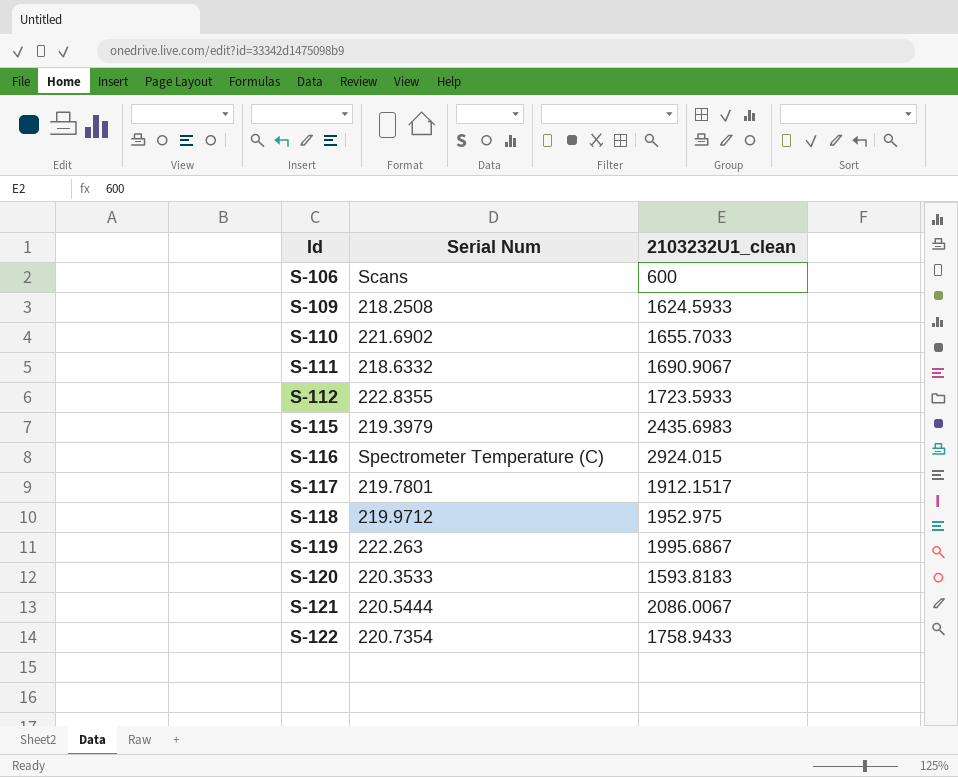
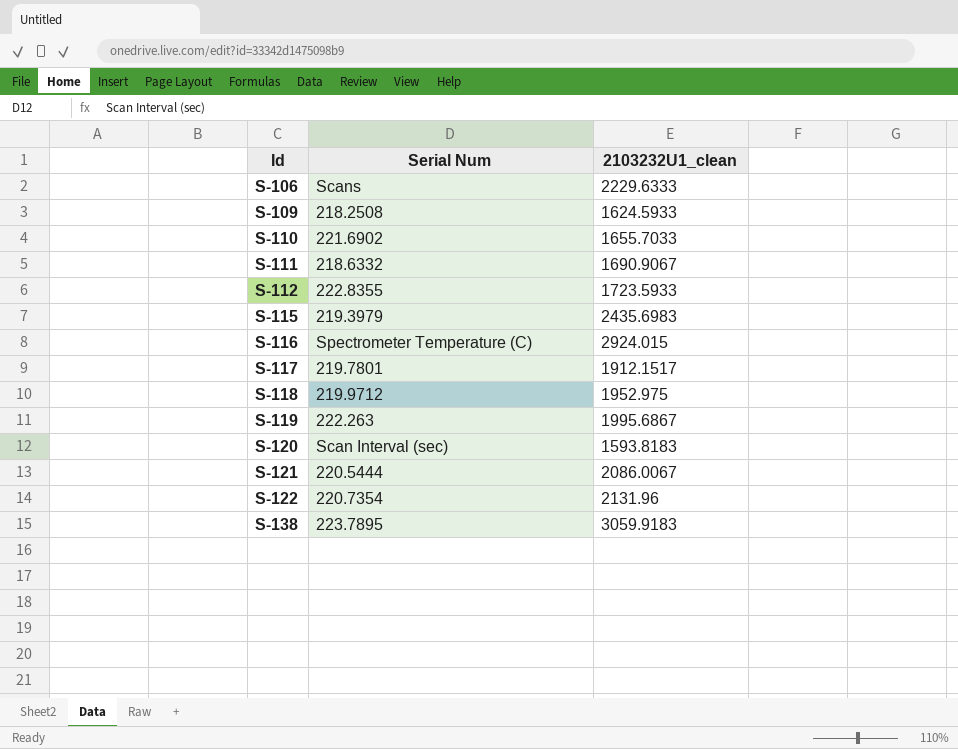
S-106 | 2103232U1_clean: 600 -> 2229.6333
S-120 | Serial Num: 220.3533 -> Scan Interval (sec)
S-122 | 2103232U1_clean: 1758.9433 -> 2131.96
row S-138: none -> 223.7895 | 3059.9183

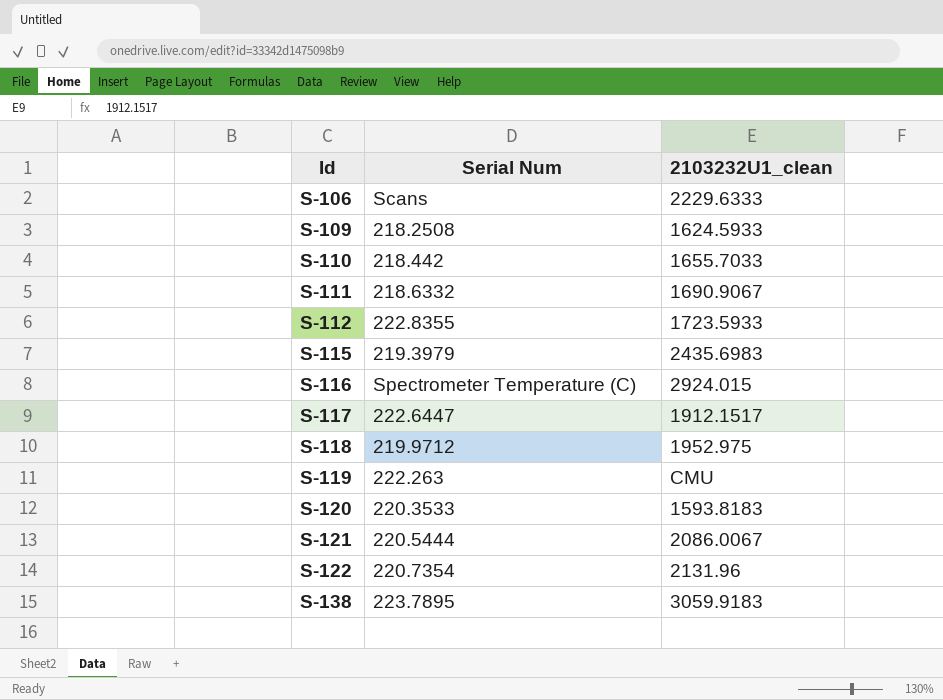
S-110 | Serial Num: 221.6902 -> 218.442
S-117 | Serial Num: 219.7801 -> 222.6447
S-119 | 2103232U1_clean: 1995.6867 -> CMU
S-120 | Serial Num: Scan Interval (sec) -> 220.3533

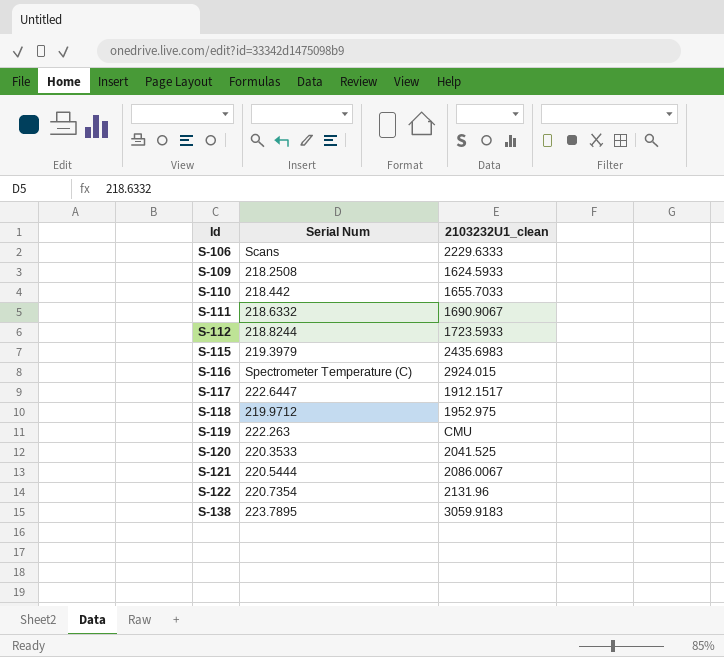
S-112 | Serial Num: 222.8355 -> 218.8244
S-120 | 2103232U1_clean: 1593.8183 -> 2041.525

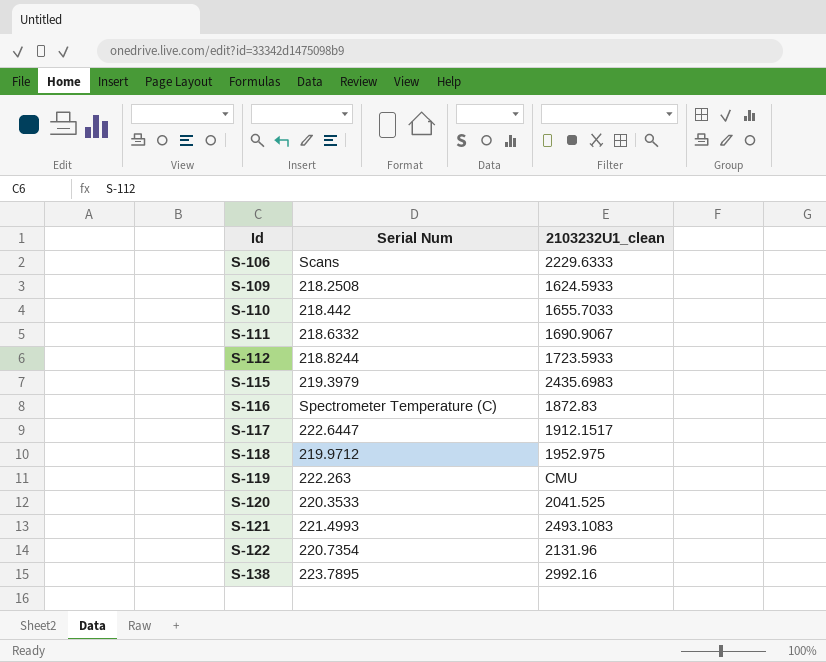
S-116 | 2103232U1_clean: 2924.015 -> 1872.83
S-121 | Serial Num: 220.5444 -> 221.4993
S-121 | 2103232U1_clean: 2086.0067 -> 2493.1083
S-138 | 2103232U1_clean: 3059.9183 -> 2992.16

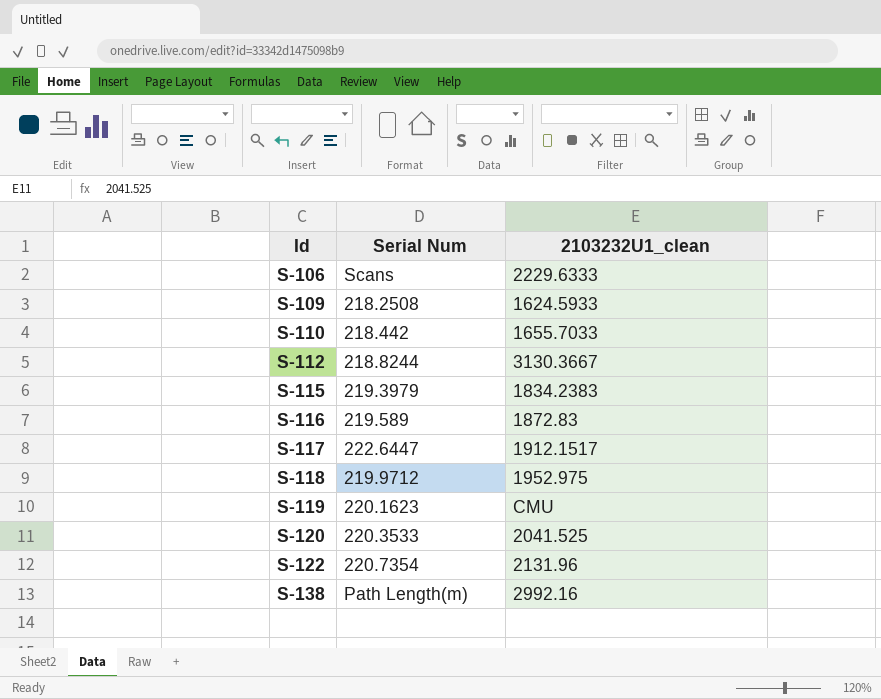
row S-111: 218.6332 | 1690.9067 -> none
row S-121: 221.4993 | 2493.1083 -> none
S-112 | 2103232U1_clean: 1723.5933 -> 3130.3667
S-115 | 2103232U1_clean: 2435.6983 -> 1834.2383
S-116 | Serial Num: Spectrometer Temperature (C) -> 219.589
S-119 | Serial Num: 222.263 -> 220.1623
S-138 | Serial Num: 223.7895 -> Path Length(m)

